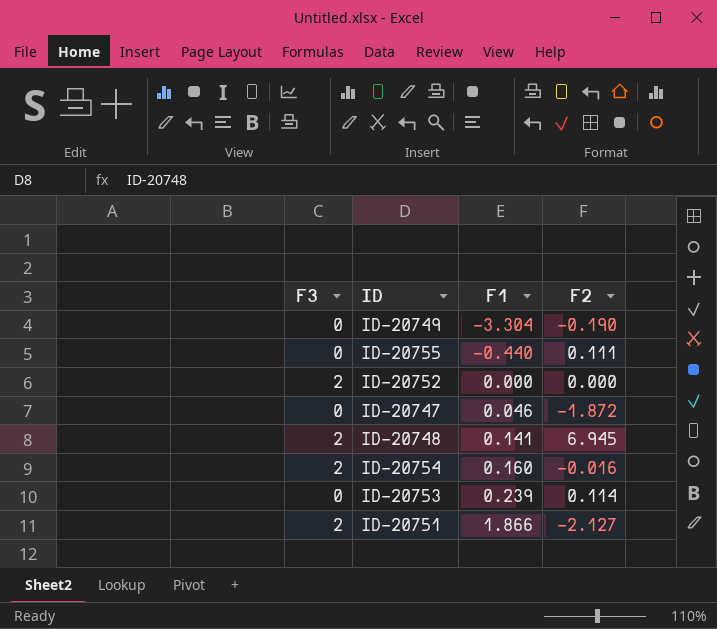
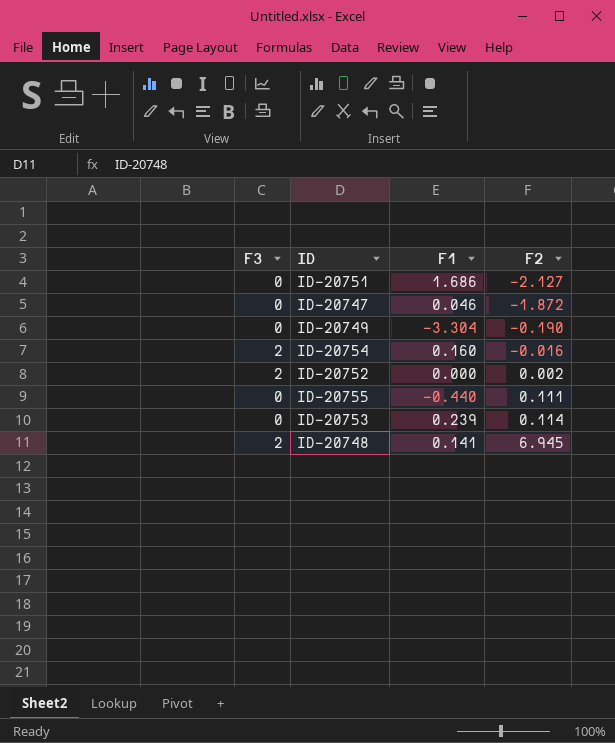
row order: F1 ascending -> F2 ascending
ID-20751 | F3: 2 -> 0
ID-20751 | F1: 1.866 -> 1.686
ID-20752 | F2: 0.000 -> 0.002

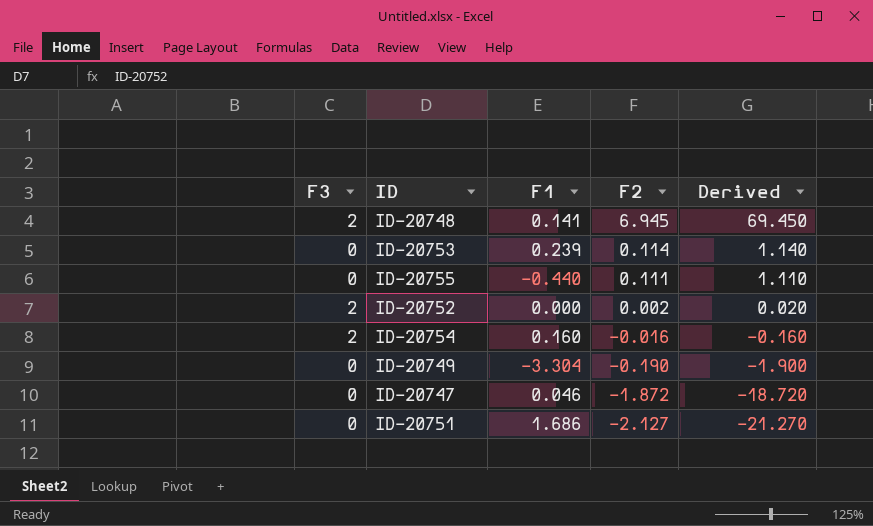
row order: F2 ascending -> F2 descending
column Derived | formula: none -> [F2] * 10

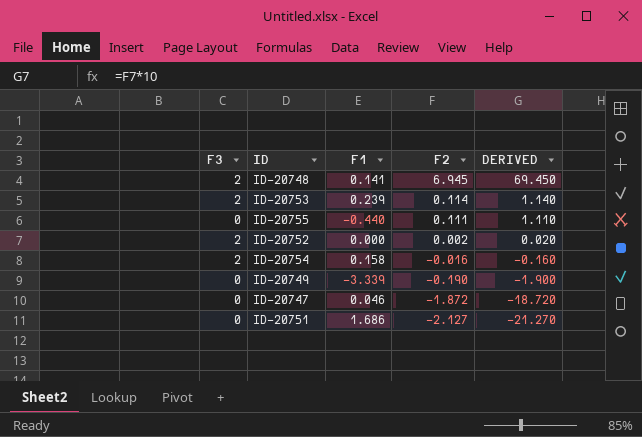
column name: Derived -> DERIVED
ID-20753 | F3: 0 -> 2
ID-20754 | F1: 0.160 -> 0.158
ID-20749 | F1: -3.304 -> -3.339

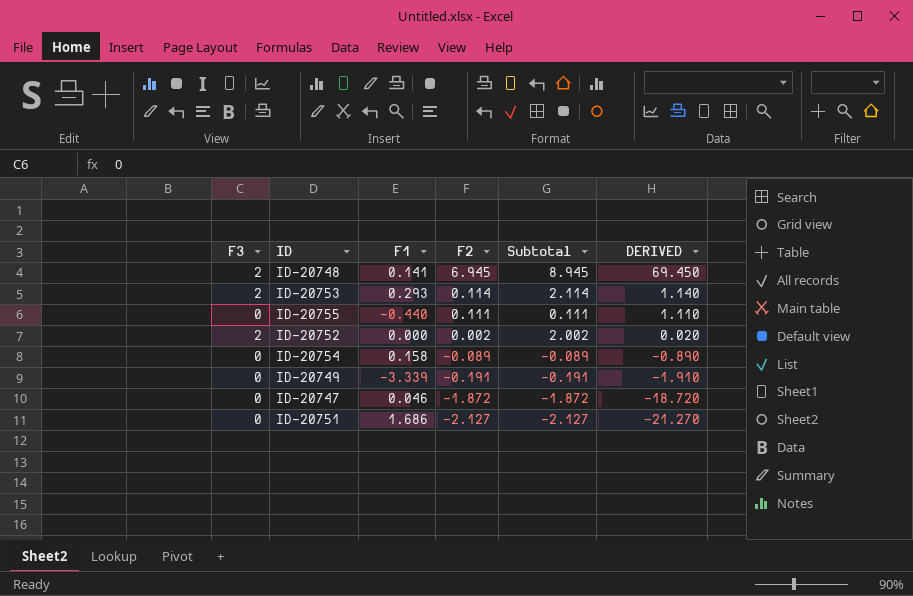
column Subtotal | formula: none -> [F3] + [F2]
ID-20753 | F1: 0.239 -> 0.293
ID-20754 | F3: 2 -> 0
ID-20754 | F2: -0.016 -> -0.089
ID-20754 | DERIVED: -0.160 -> -0.890
ID-20749 | F2: -0.190 -> -0.191
ID-20749 | DERIVED: -1.900 -> -1.910

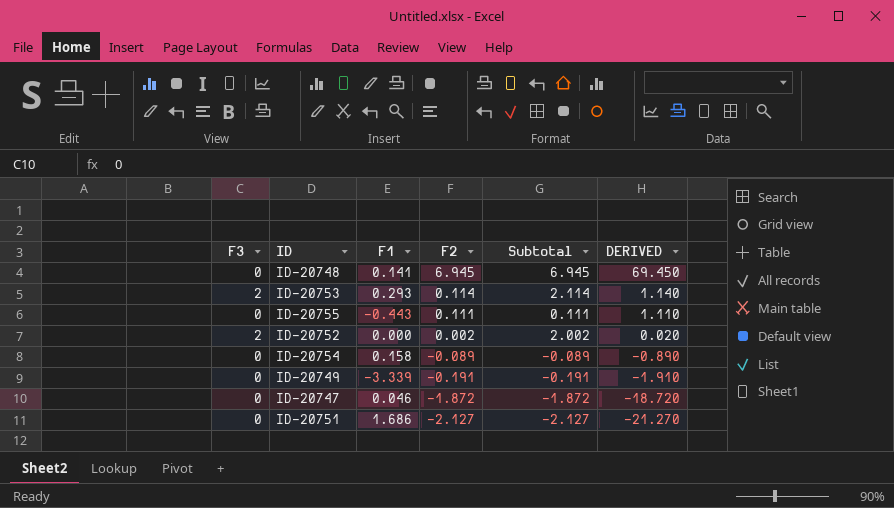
ID-20748 | F3: 2 -> 0
ID-20748 | Subtotal: 8.945 -> 6.945
ID-20755 | F1: -0.440 -> -0.443

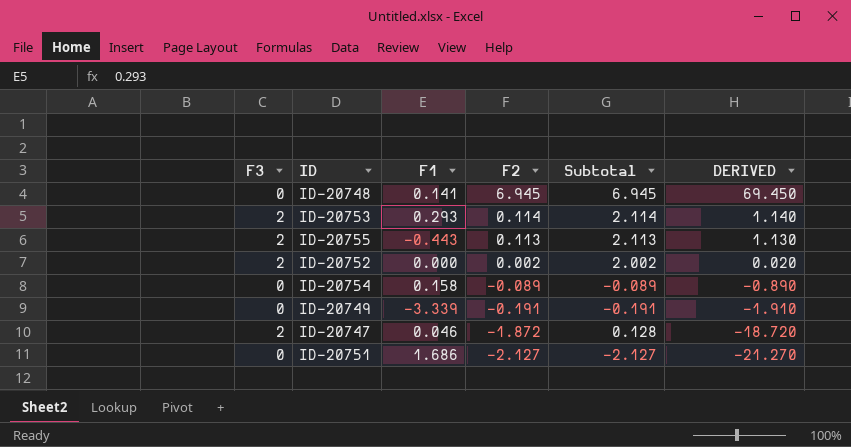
ID-20755 | F3: 0 -> 2
ID-20755 | F2: 0.111 -> 0.113
ID-20755 | Subtotal: 0.111 -> 2.113
ID-20755 | DERIVED: 1.110 -> 1.130
ID-20747 | F3: 0 -> 2
ID-20747 | Subtotal: -1.872 -> 0.128

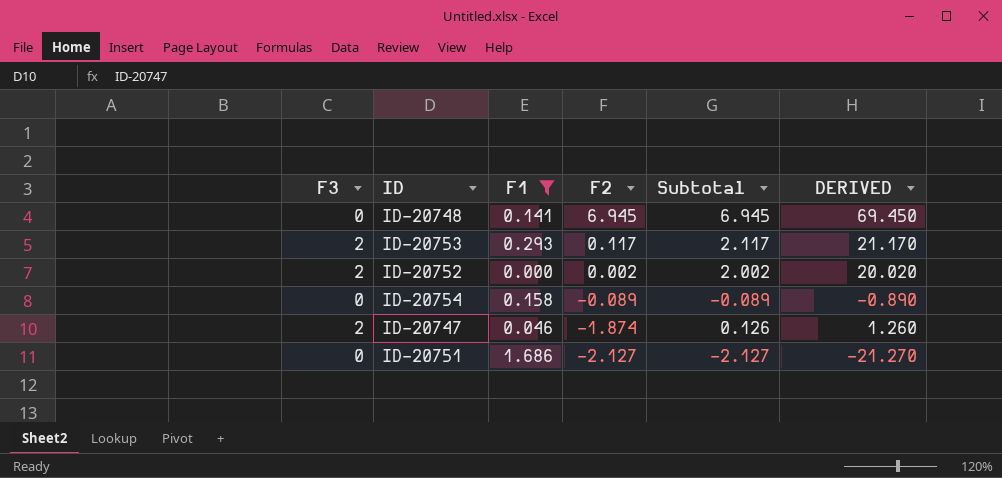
filter: none -> F1 >= 0.000
column DERIVED | formula: [F2] * 10 -> [Subtotal] * 10
ID-20753 | F2: 0.114 -> 0.117
ID-20753 | Subtotal: 2.114 -> 2.117
ID-20747 | F2: -1.872 -> -1.874
ID-20747 | Subtotal: 0.128 -> 0.126

